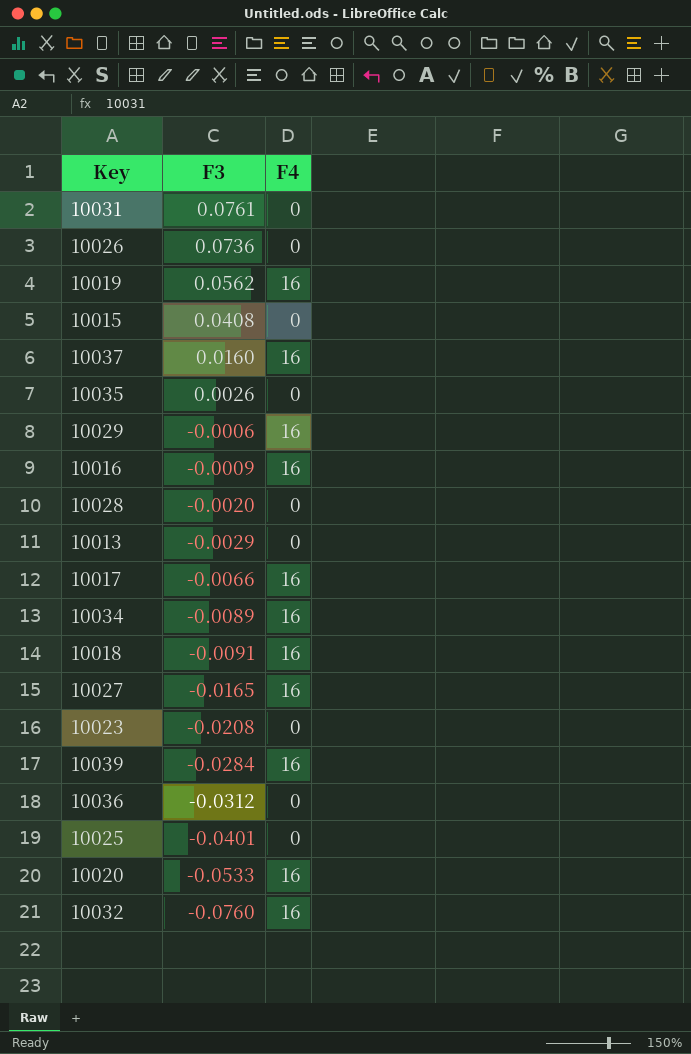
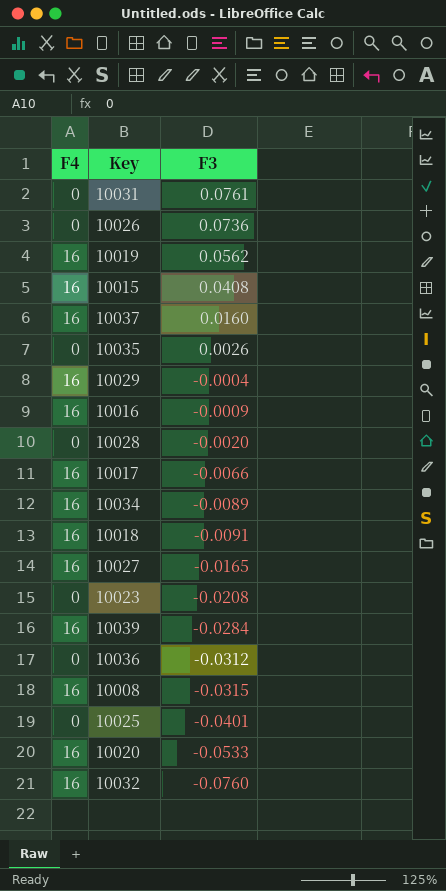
column F4 | position: 3 -> 1
row 10013: -0.0029 | 0 -> none
10015 | F4: 0 -> 16
10029 | F3: -0.0006 -> -0.0004
row 10008: none -> 16 | -0.0315

